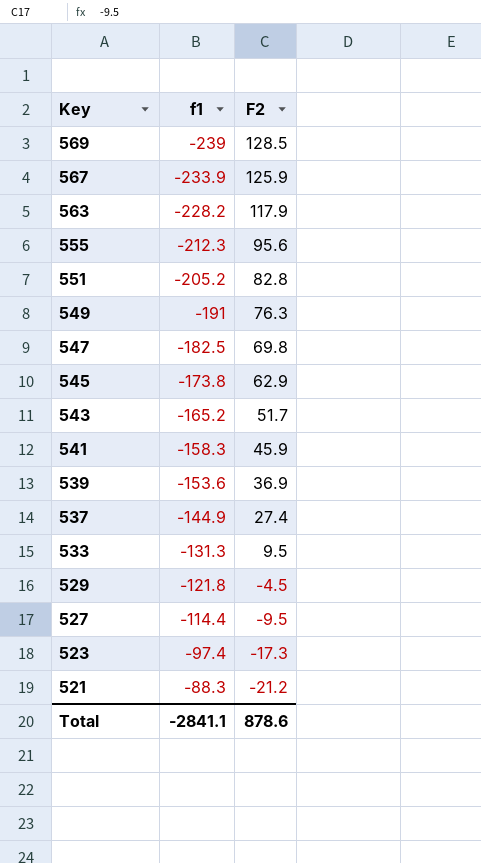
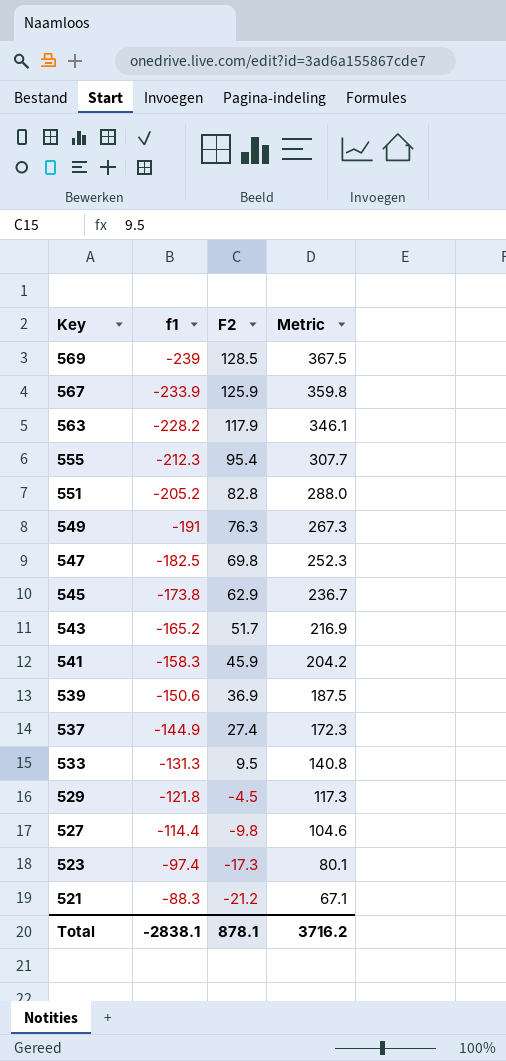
column Metric | formula: none -> [F2] - [f1]
555 | F2: 95.6 -> 95.4
539 | f1: -153.6 -> -150.6
527 | F2: -9.5 -> -9.8
Total | f1: -2841.1 -> -2838.1
Total | F2: 878.6 -> 878.1

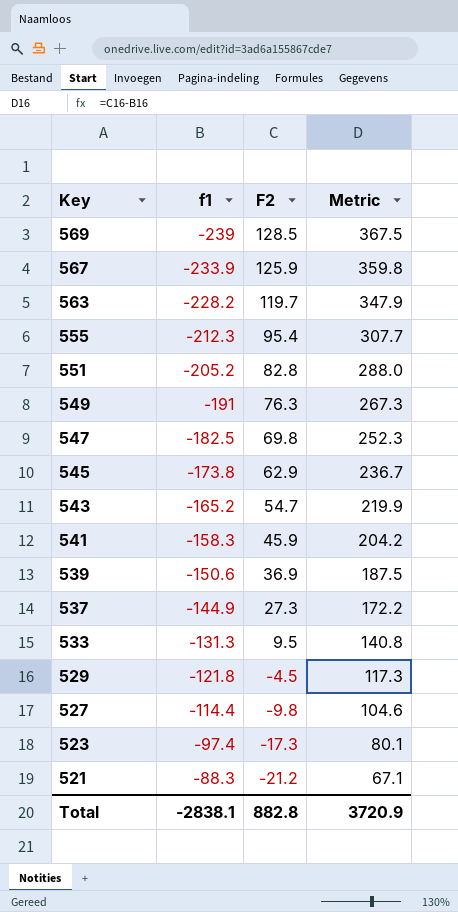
563 | F2: 117.9 -> 119.7
563 | Metric: 346.1 -> 347.9
543 | F2: 51.7 -> 54.7
543 | Metric: 216.9 -> 219.9
537 | F2: 27.4 -> 27.3
537 | Metric: 172.3 -> 172.2
Total | F2: 878.1 -> 882.8
Total | Metric: 3716.2 -> 3720.9

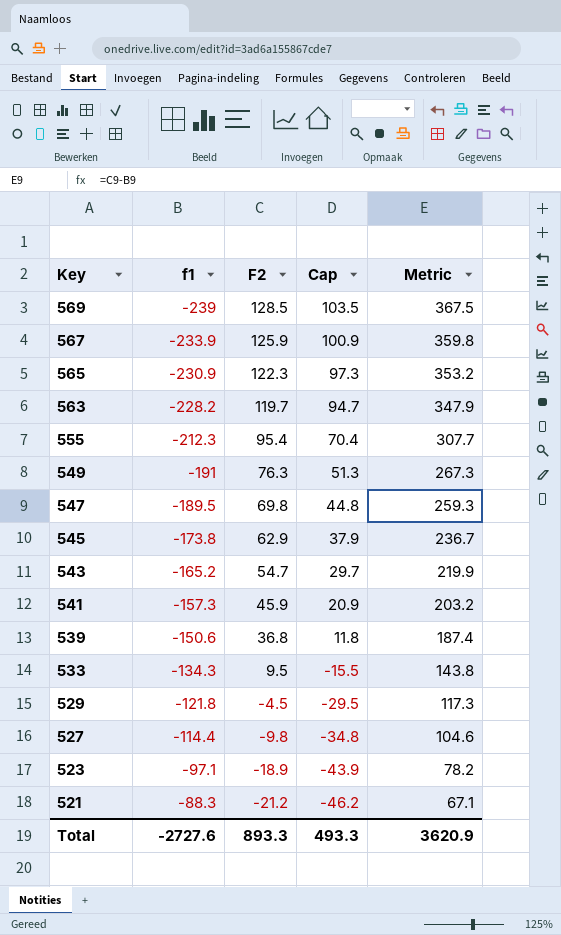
column Cap | formula: none -> [F2] - 25
row 551: -205.2 | 82.8 | 288.0 -> none
row 537: -144.9 | 27.3 | 172.2 -> none
row 565: none -> -230.9 | 122.3 | 97.3 | 353.2
547 | f1: -182.5 -> -189.5
547 | Metric: 252.3 -> 259.3
541 | f1: -158.3 -> -157.3
541 | Metric: 204.2 -> 203.2
539 | F2: 36.9 -> 36.8
539 | Metric: 187.5 -> 187.4
533 | f1: -131.3 -> -134.3
533 | Metric: 140.8 -> 143.8
523 | f1: -97.4 -> -97.1
523 | F2: -17.3 -> -18.9
523 | Metric: 80.1 -> 78.2
Total | f1: -2838.1 -> -2727.6
Total | F2: 882.8 -> 893.3
Total | Metric: 3720.9 -> 3620.9

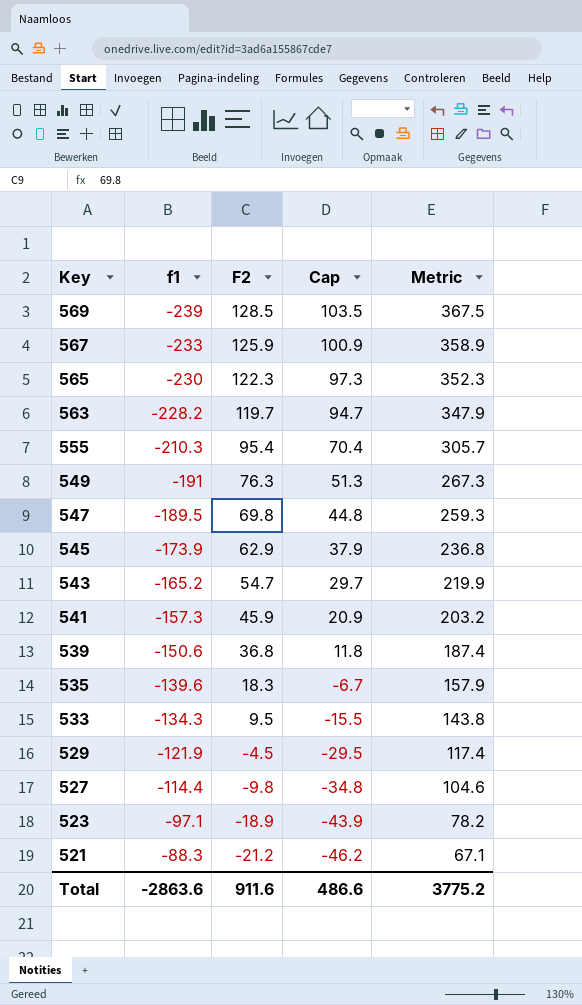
567 | f1: -233.9 -> -233
567 | Metric: 359.8 -> 358.9
565 | f1: -230.9 -> -230
565 | Metric: 353.2 -> 352.3
555 | f1: -212.3 -> -210.3
555 | Metric: 307.7 -> 305.7
545 | f1: -173.8 -> -173.9
545 | Metric: 236.7 -> 236.8
row 535: none -> -139.6 | 18.3 | -6.7 | 157.9
529 | f1: -121.8 -> -121.9
529 | Metric: 117.3 -> 117.4
Total | f1: -2727.6 -> -2863.6
Total | F2: 893.3 -> 911.6
Total | Cap: 493.3 -> 486.6
Total | Metric: 3620.9 -> 3775.2

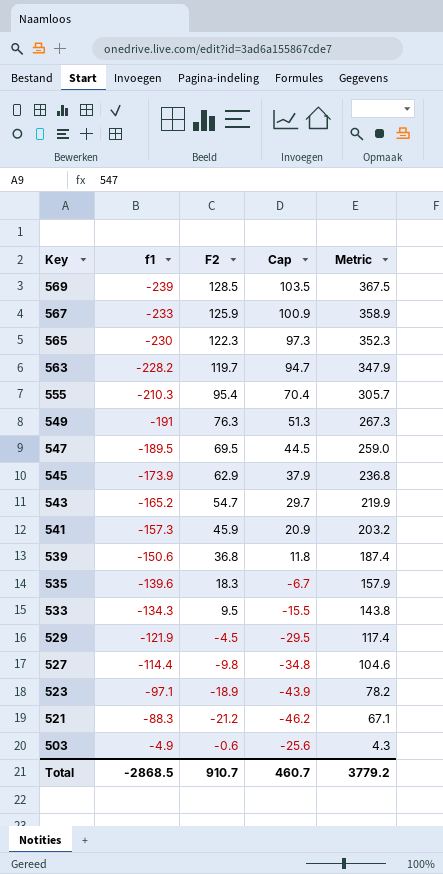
547 | F2: 69.8 -> 69.5
547 | Cap: 44.8 -> 44.5
547 | Metric: 259.3 -> 259.0
row 503: none -> -4.9 | -0.6 | -25.6 | 4.3
Total | f1: -2863.6 -> -2868.5
Total | F2: 911.6 -> 910.7
Total | Cap: 486.6 -> 460.7
Total | Metric: 3775.2 -> 3779.2

